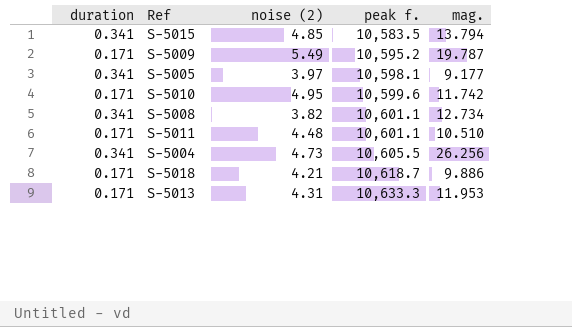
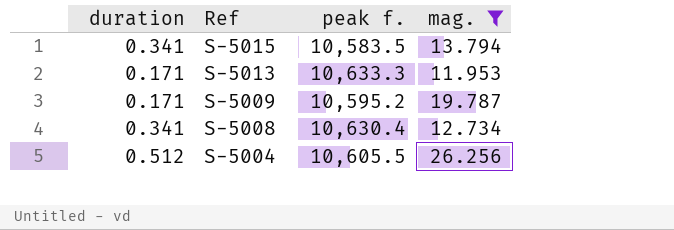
filter: none -> mag. >= 11.953
row order: peak f. ascending -> Ref descending
column noise (2) | position: 3 -> none
S-5008 | peak f.: 10,601.1 -> 10,630.4
S-5004 | duration: 0.341 -> 0.512

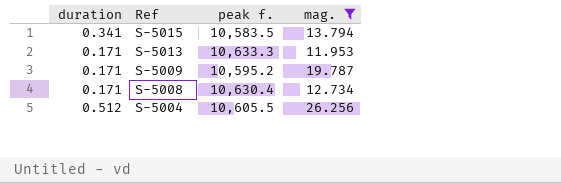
S-5008 | duration: 0.341 -> 0.171

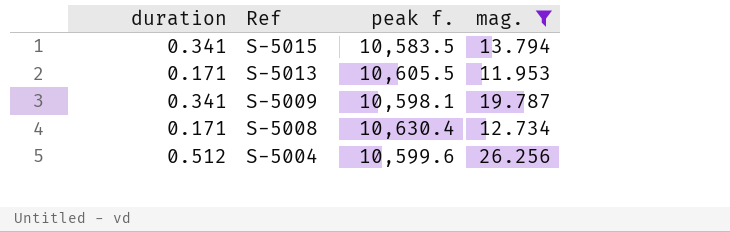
S-5013 | peak f.: 10,633.3 -> 10,605.5
S-5009 | duration: 0.171 -> 0.341
S-5009 | peak f.: 10,595.2 -> 10,598.1
S-5004 | peak f.: 10,605.5 -> 10,599.6

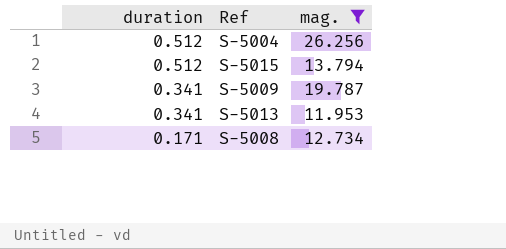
row order: Ref descending -> duration descending
column peak f. | position: 3 -> none
S-5015 | duration: 0.341 -> 0.512
S-5013 | duration: 0.171 -> 0.341

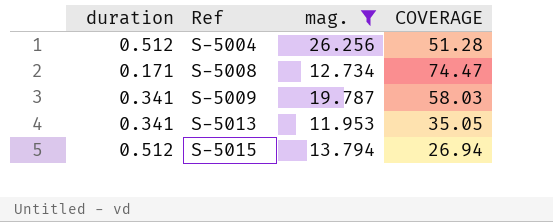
row order: duration descending -> Ref ascending
column COVERAGE | formula: none -> [mag.] / [duration]

